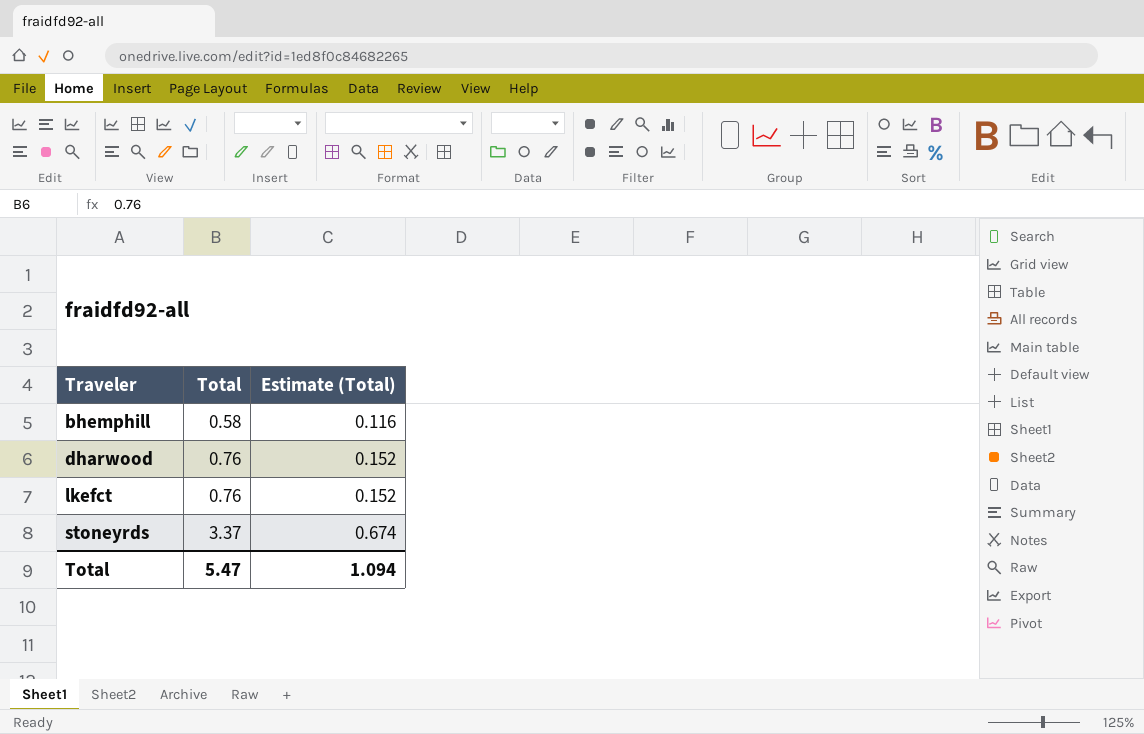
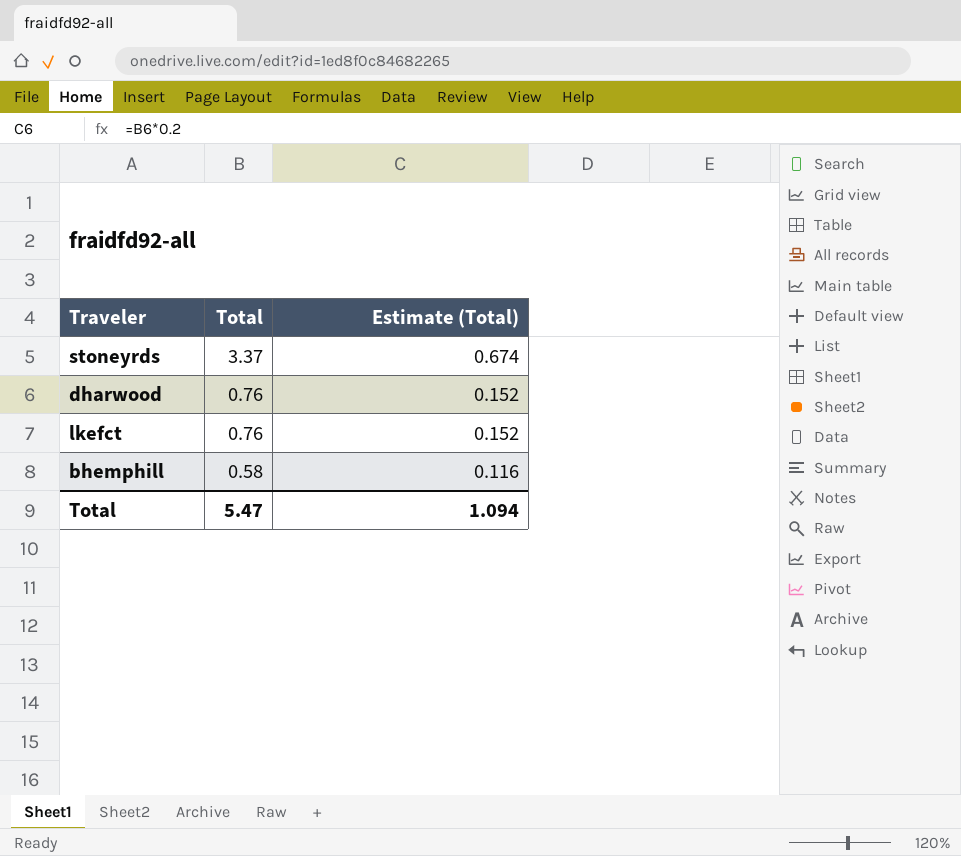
row order: Traveler ascending -> Total descending

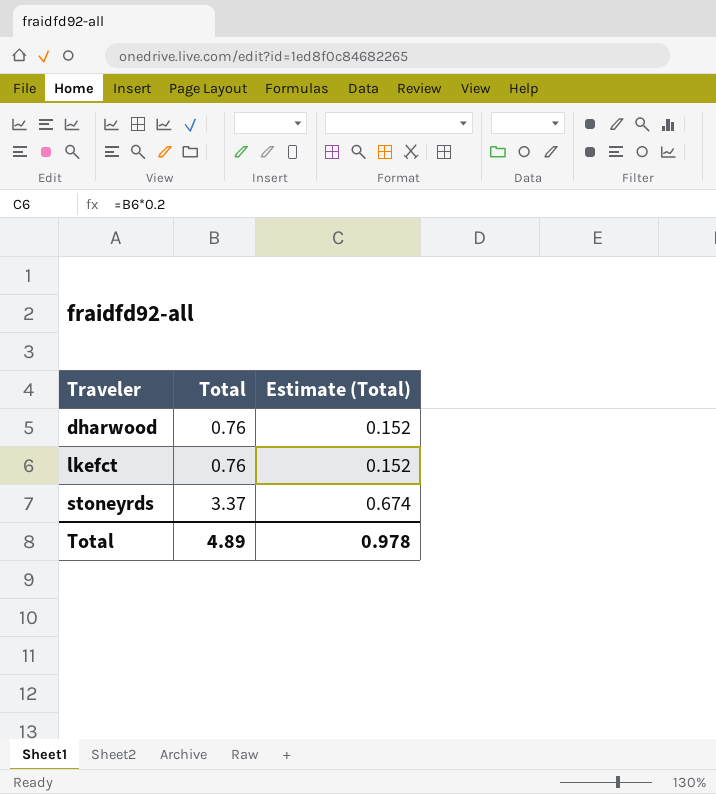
row order: Total descending -> Traveler ascending
row bhemphill: 0.58 | 0.116 -> none
Total | Total: 5.47 -> 4.89
Total | Estimate (Total): 1.094 -> 0.978

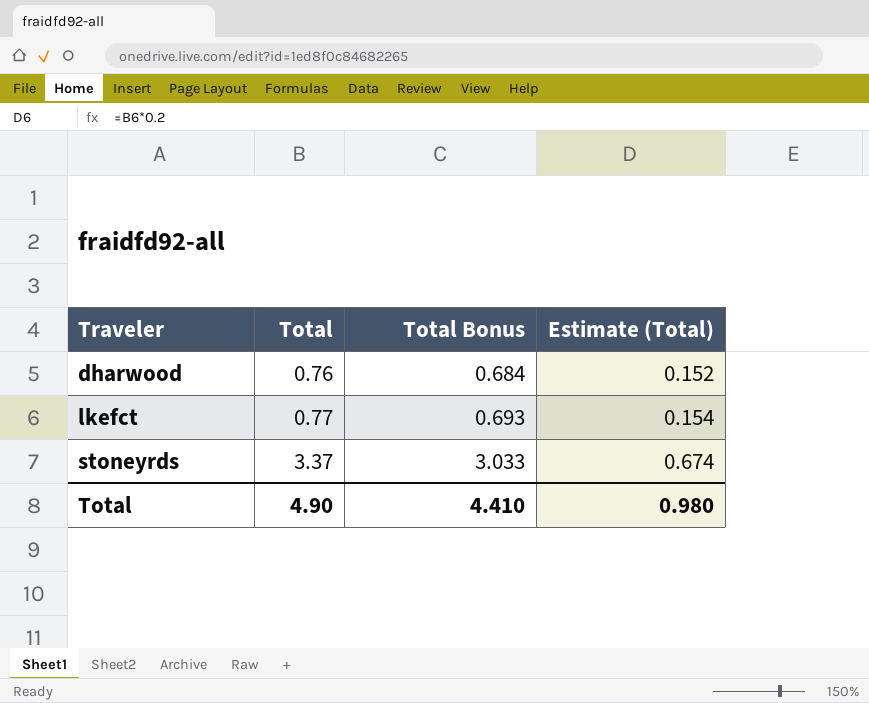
column Total Bonus | formula: none -> [Total] * 0.9
lkefct | Total: 0.76 -> 0.77
lkefct | Estimate (Total): 0.152 -> 0.154
Total | Total: 4.89 -> 4.90
Total | Estimate (Total): 0.978 -> 0.980

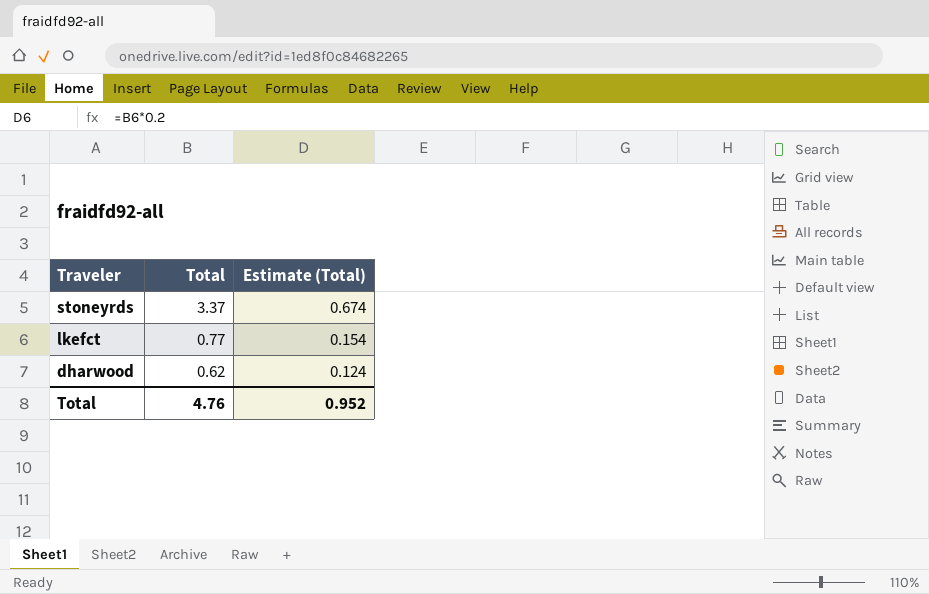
row order: Traveler ascending -> Traveler descending
column Total Bonus | formula: [Total] * 0.9 -> none
dharwood | Total: 0.76 -> 0.62
dharwood | Estimate (Total): 0.152 -> 0.124
Total | Total: 4.90 -> 4.76
Total | Estimate (Total): 0.980 -> 0.952

